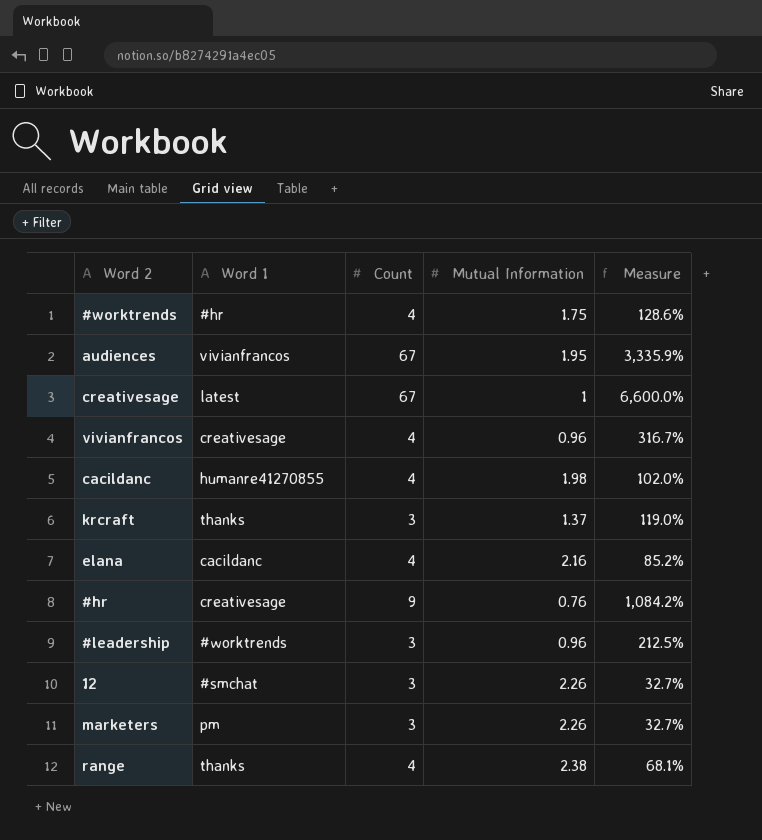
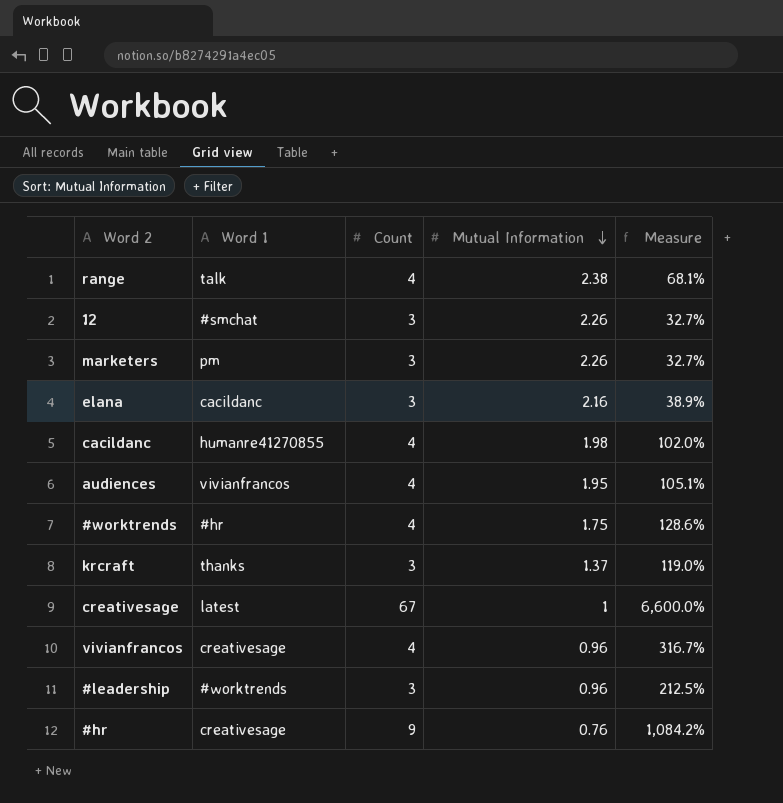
row order: none -> Mutual Information descending
range | Word 1: thanks -> talk
elana | Count: 4 -> 3
elana | Measure: 85.2% -> 38.9%
audiences | Count: 67 -> 4
audiences | Measure: 3,335.9% -> 105.1%

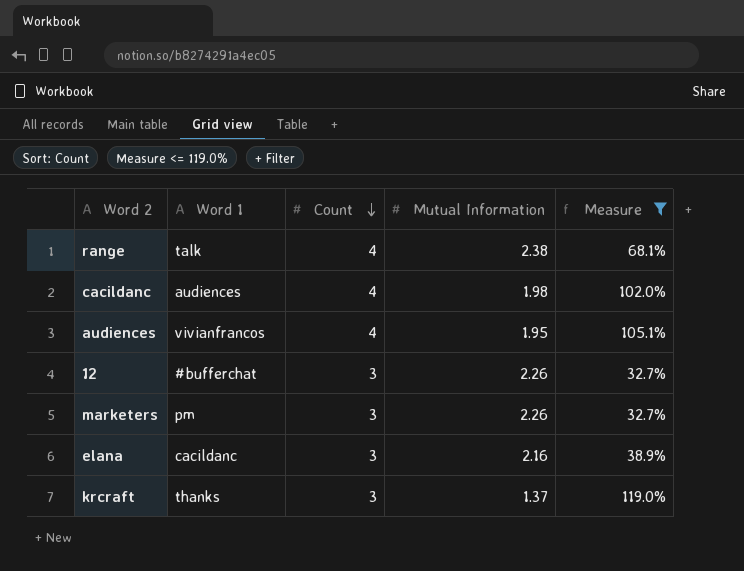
filter: none -> Measure <= 119.0%
row order: Mutual Information descending -> Count descending
cacildanc | Word 1: humanre41270855 -> audiences
12 | Word 1: #smchat -> #bufferchat

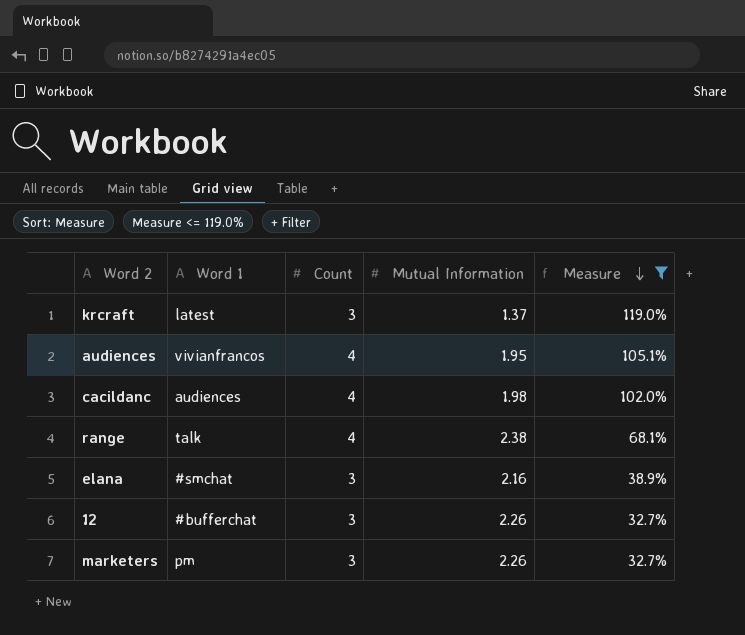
row order: Count descending -> Measure descending
krcraft | Word 1: thanks -> latest
elana | Word 1: cacildanc -> #smchat

